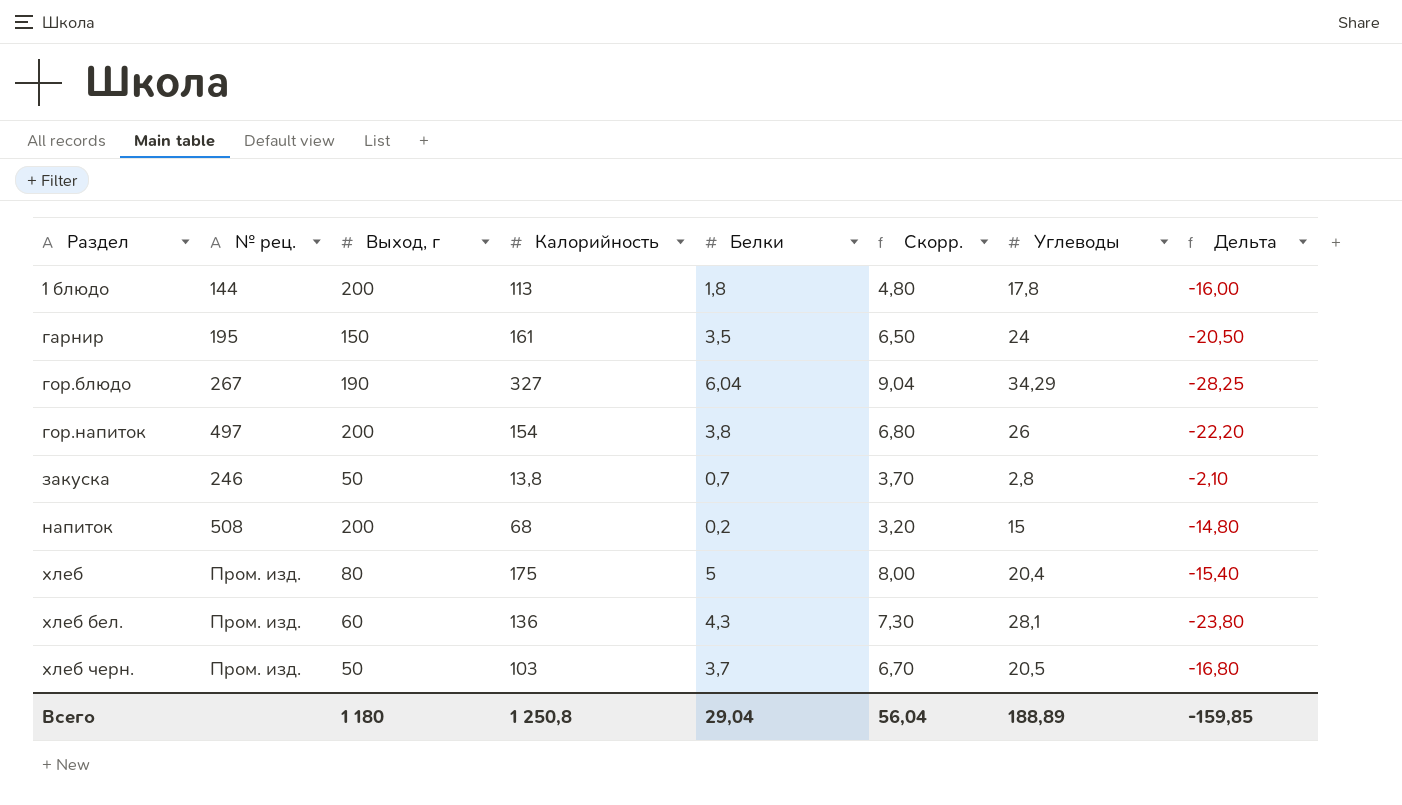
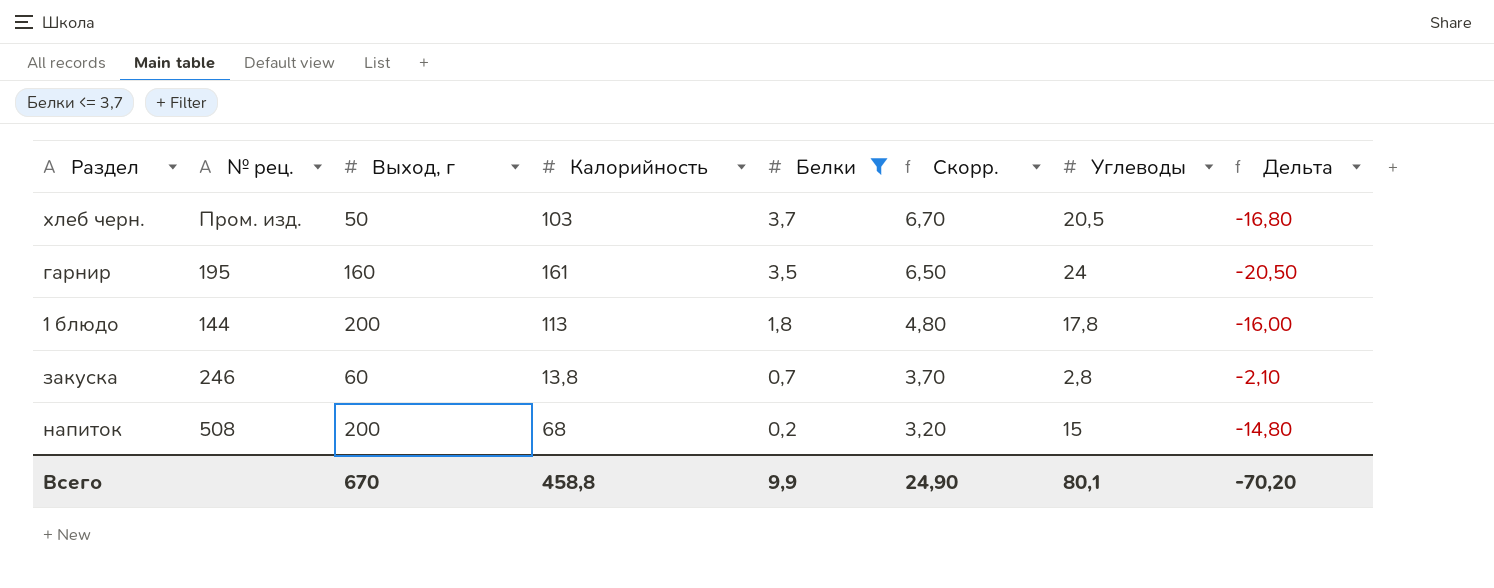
filter: none -> Белки <= 3,7
row order: Раздел ascending -> Белки descending
гарнир | Выход, г: 150 -> 160
закуска | Выход, г: 50 -> 60
Всего | Выход, г: 1 180 -> 670
Всего | Калорийность: 1 250,8 -> 458,8
Всего | Белки: 29,04 -> 9,9
Всего | Скорр.: 56,04 -> 24,90
Всего | Углеводы: 188,89 -> 80,1
Всего | Дельта: -159,85 -> -70,20

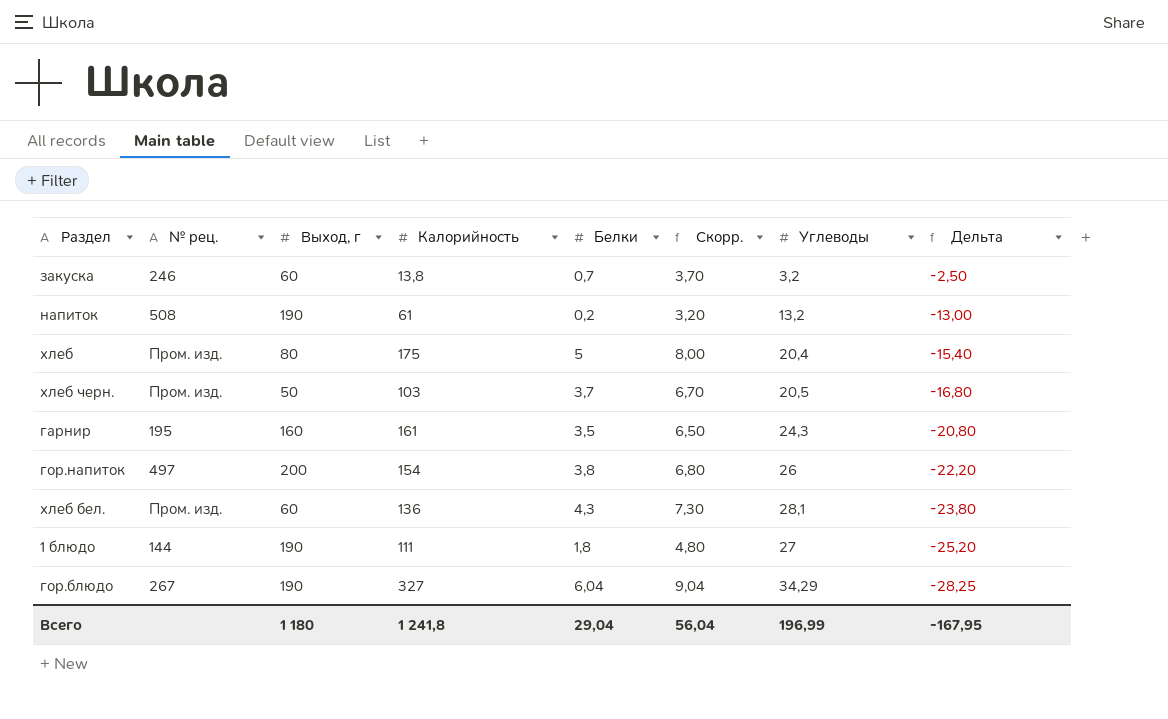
filter: Белки <= 3,7 -> none
row order: Белки descending -> Дельта descending
закуска | Углеводы: 2,8 -> 3,2
закуска | Дельта: -2,10 -> -2,50
напиток | Выход, г: 200 -> 190
напиток | Калорийность: 68 -> 61
напиток | Углеводы: 15 -> 13,2
напиток | Дельта: -14,80 -> -13,00
гарнир | Углеводы: 24 -> 24,3
гарнир | Дельта: -20,50 -> -20,80
1 блюдо | Выход, г: 200 -> 190
1 блюдо | Калорийность: 113 -> 111
1 блюдо | Углеводы: 17,8 -> 27
1 блюдо | Дельта: -16,00 -> -25,20
Всего | Выход, г: 670 -> 1 180
Всего | Калорийность: 458,8 -> 1 241,8
Всего | Белки: 9,9 -> 29,04
Всего | Скорр.: 24,90 -> 56,04
Всего | Углеводы: 80,1 -> 196,99
Всего | Дельта: -70,20 -> -167,95

